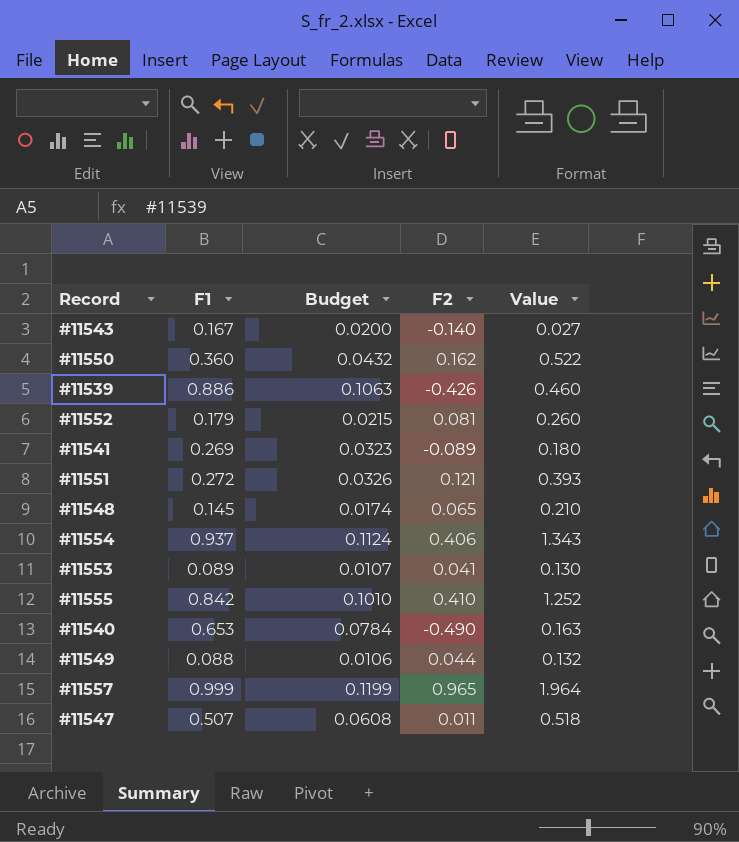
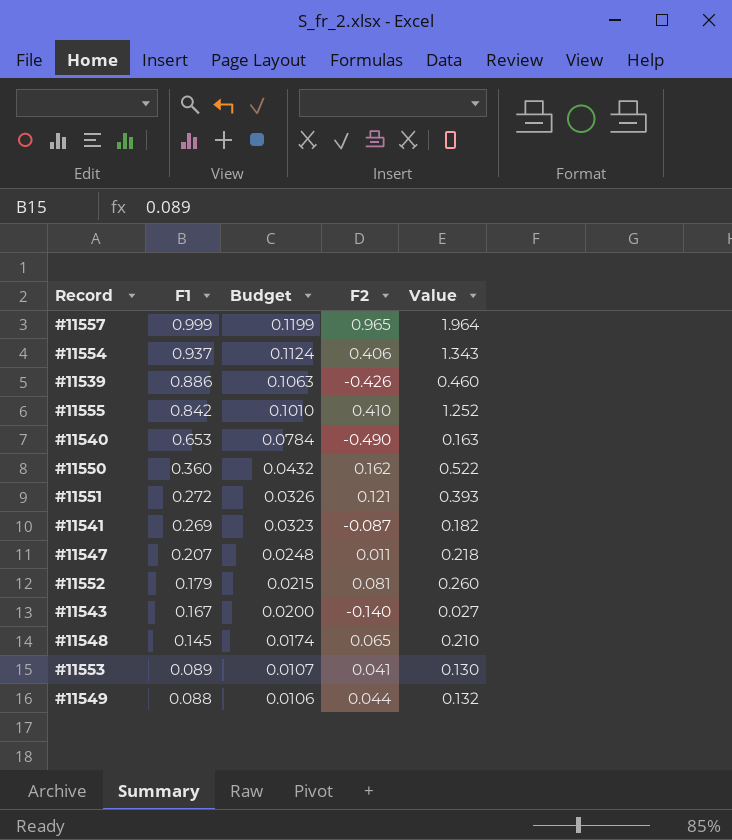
row order: none -> F1 descending
#11541 | F2: -0.089 -> -0.087
#11541 | Value: 0.180 -> 0.182
#11547 | F1: 0.507 -> 0.207
#11547 | Budget: 0.0608 -> 0.0248
#11547 | Value: 0.518 -> 0.218

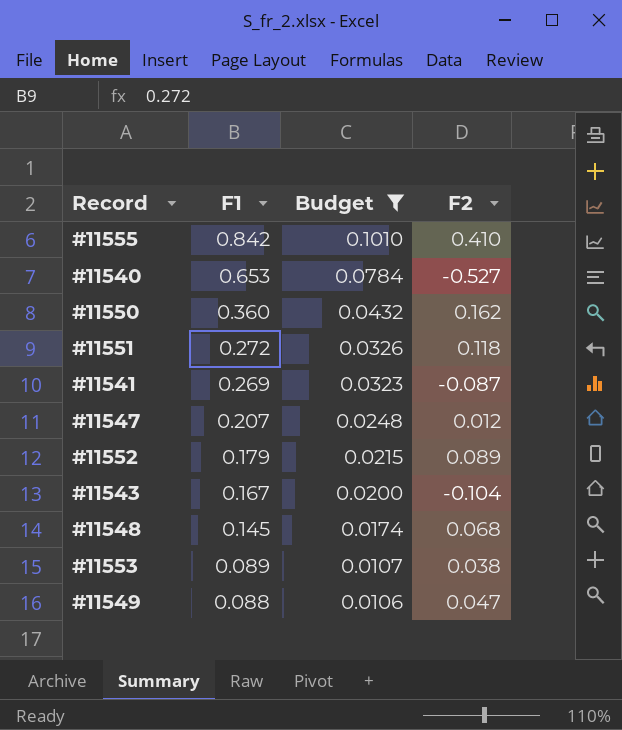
filter: none -> Budget <= 0.1010
column Value | formula: [F1] + [F2] -> none
#11540 | F2: -0.490 -> -0.527
#11551 | F2: 0.121 -> 0.118
#11547 | F2: 0.011 -> 0.012
#11552 | F2: 0.081 -> 0.089
#11543 | F2: -0.140 -> -0.104
#11548 | F2: 0.065 -> 0.068
#11553 | F2: 0.041 -> 0.038
#11549 | F2: 0.044 -> 0.047

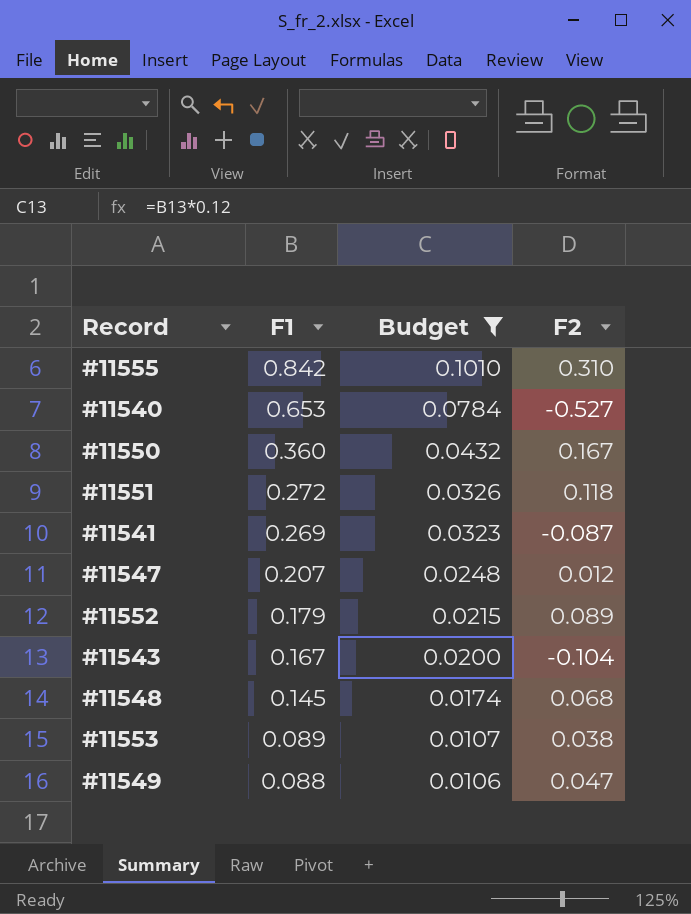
#11555 | F2: 0.410 -> 0.310
#11550 | F2: 0.162 -> 0.167

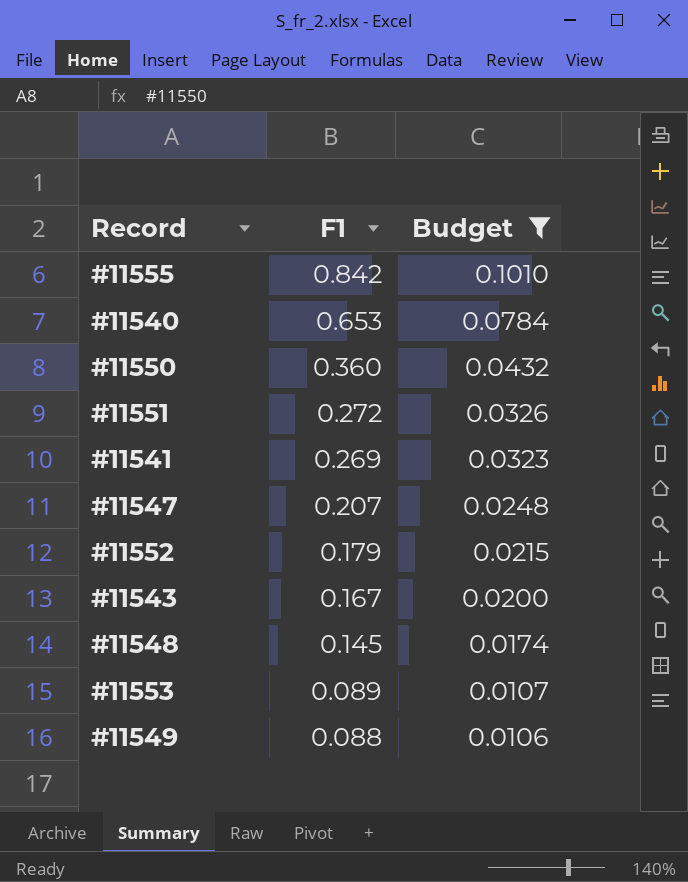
column F2 | position: 4 -> none

